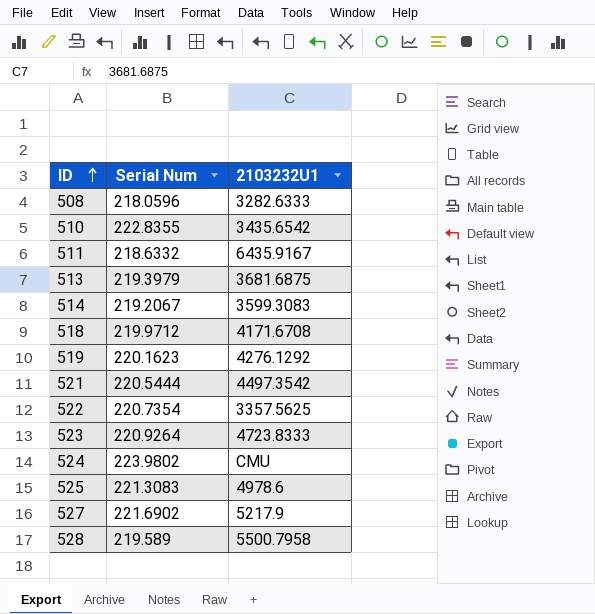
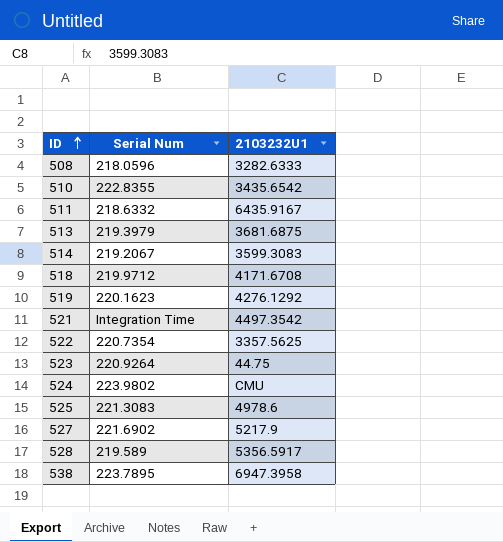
521 | Serial Num: 220.5444 -> Integration Time
523 | 2103232U1: 4723.8333 -> 44.75
528 | 2103232U1: 5500.7958 -> 5356.5917
row 538: none -> 223.7895 | 6947.3958

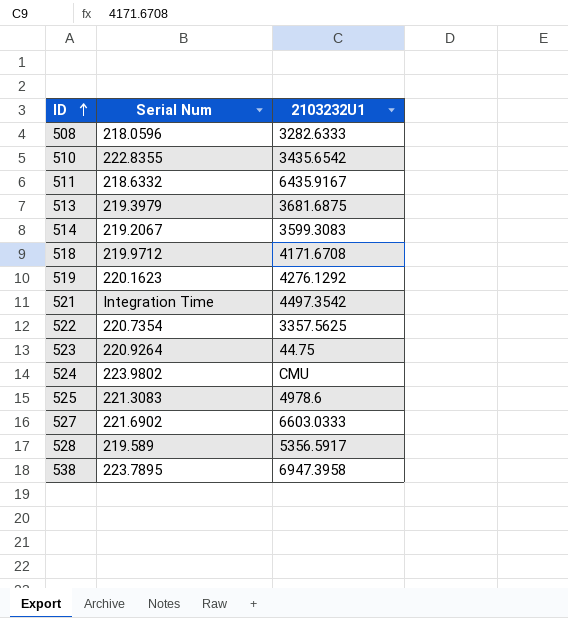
527 | 2103232U1: 5217.9 -> 6603.0333

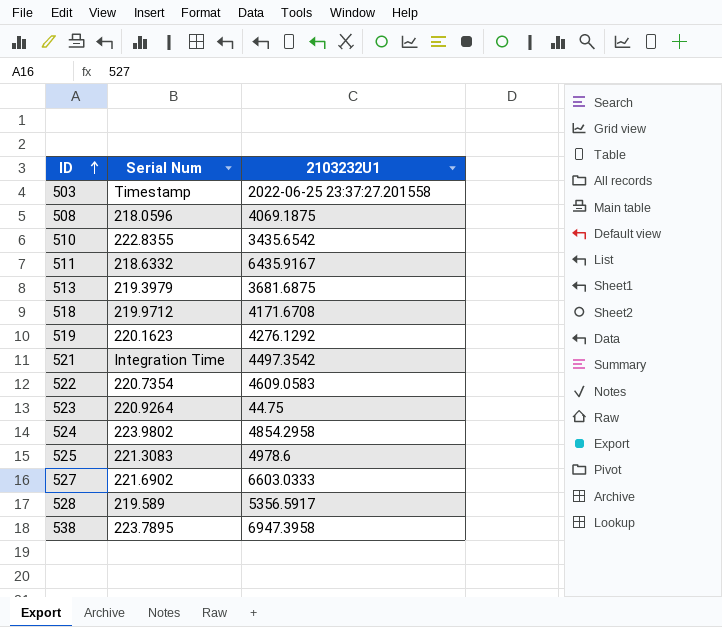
row 514: 219.2067 | 3599.3083 -> none
row 503: none -> Timestamp | 2022-06-25 23:37:27.201558
508 | 2103232U1: 3282.6333 -> 4069.1875
522 | 2103232U1: 3357.5625 -> 4609.0583
524 | 2103232U1: CMU -> 4854.2958

